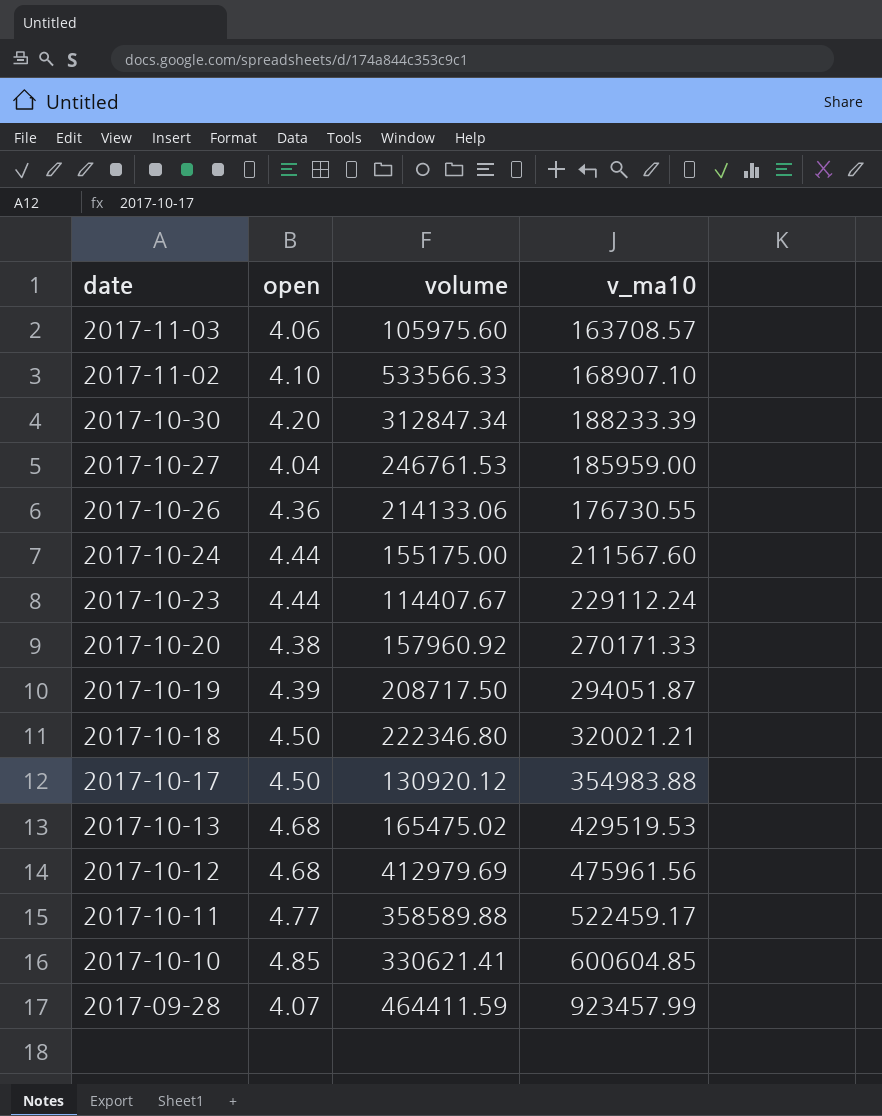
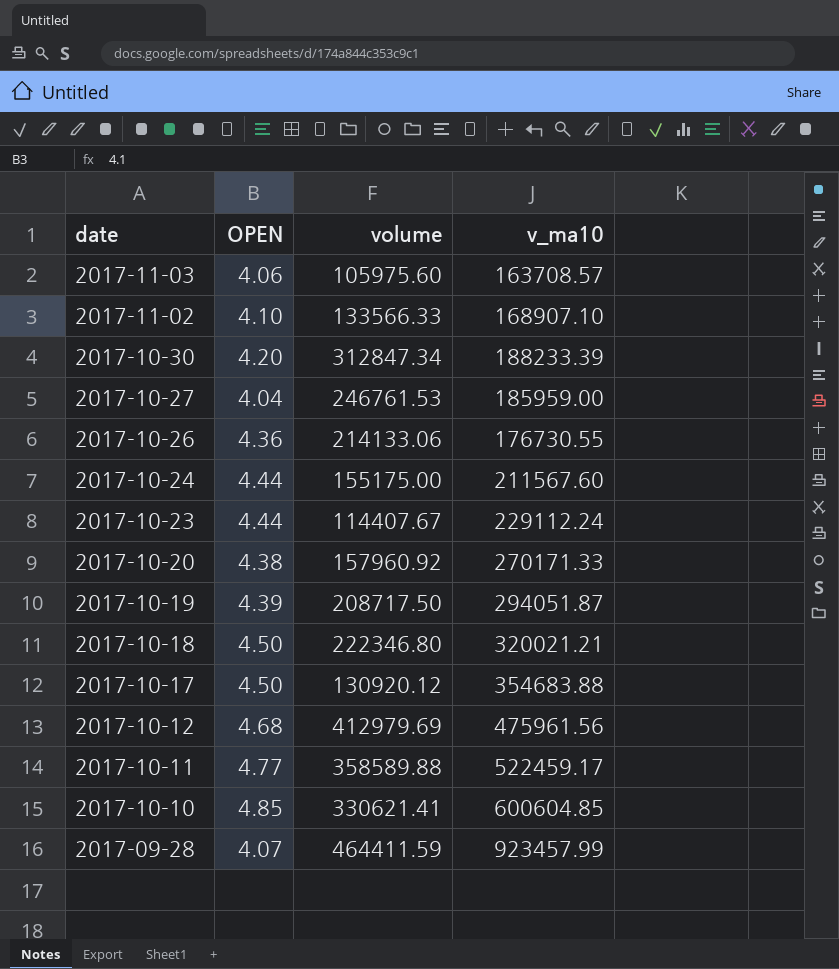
column name: open -> OPEN
row 2017-10-13: 4.68 | 165475.02 | 429519.53 -> none
2017-11-02 | volume: 533566.33 -> 133566.33
2017-10-17 | v_ma10: 354983.88 -> 354683.88

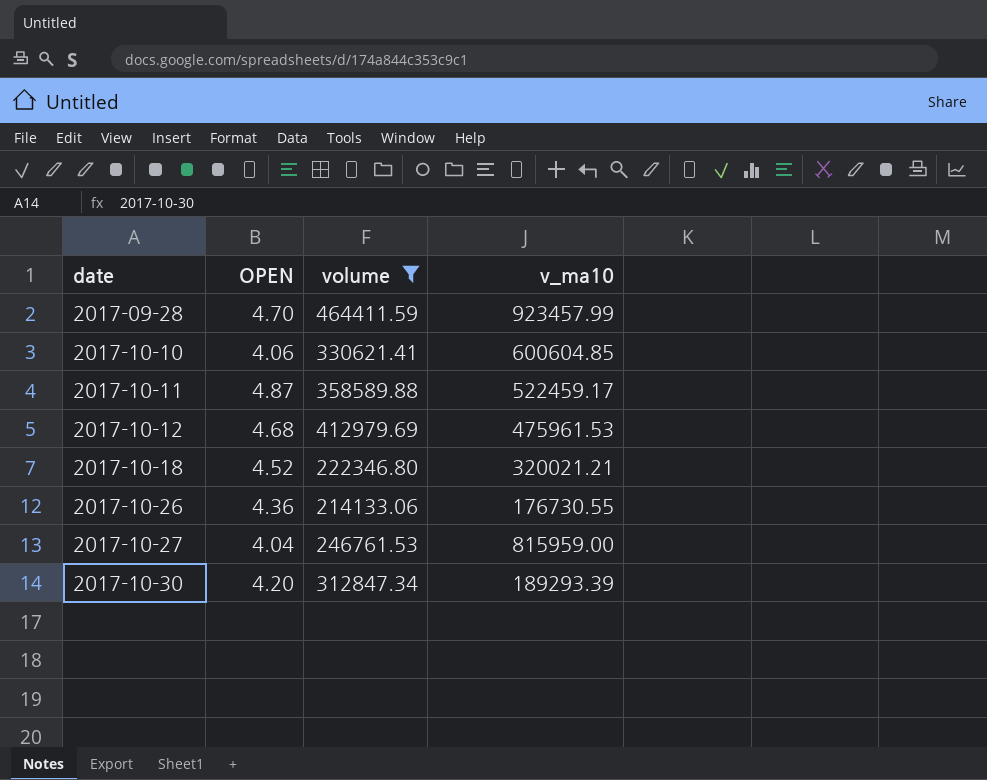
filter: none -> volume >= 214133.06
row order: date descending -> date ascending
2017-09-28 | OPEN: 4.07 -> 4.70
2017-10-10 | OPEN: 4.85 -> 4.06
2017-10-11 | OPEN: 4.77 -> 4.87
2017-10-12 | v_ma10: 475961.56 -> 475961.53
2017-10-18 | OPEN: 4.50 -> 4.52
2017-10-27 | v_ma10: 185959.00 -> 815959.00
2017-10-30 | v_ma10: 188233.39 -> 189293.39

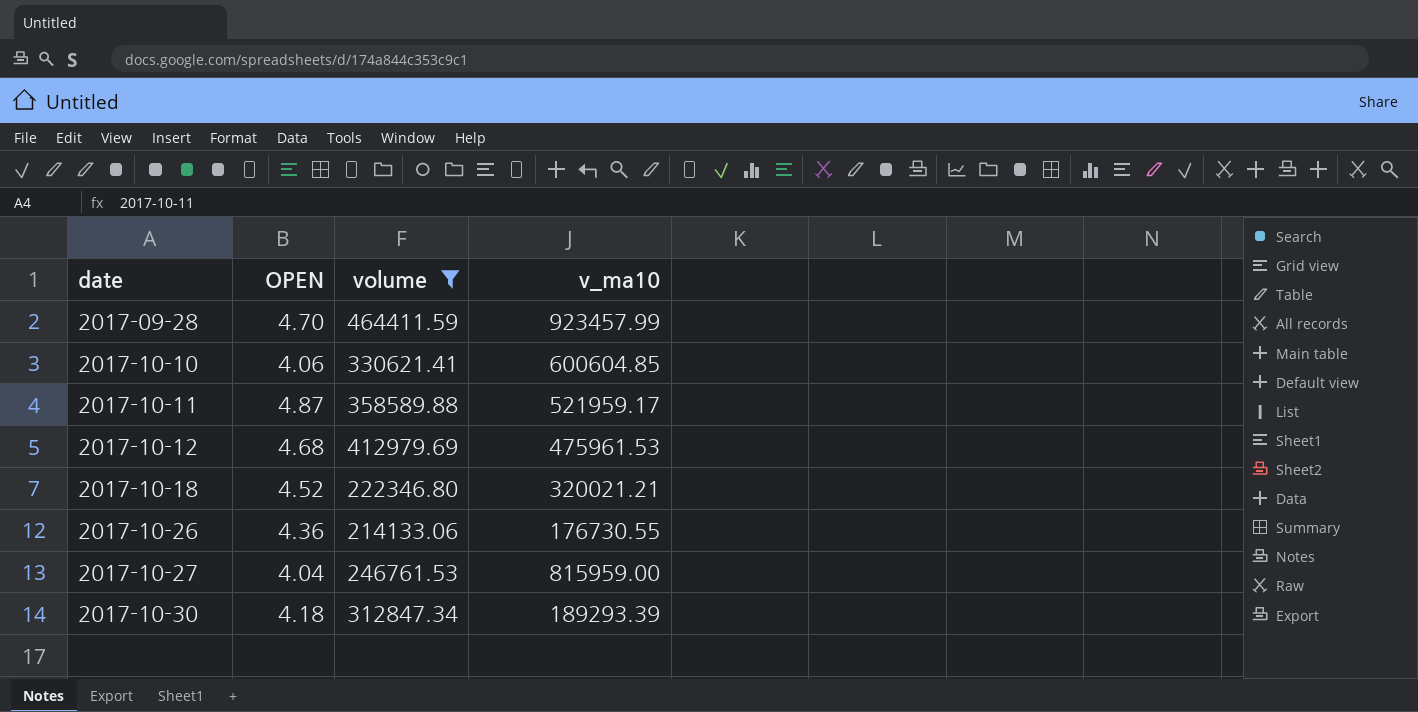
2017-10-11 | v_ma10: 522459.17 -> 521959.17
2017-10-30 | OPEN: 4.20 -> 4.18

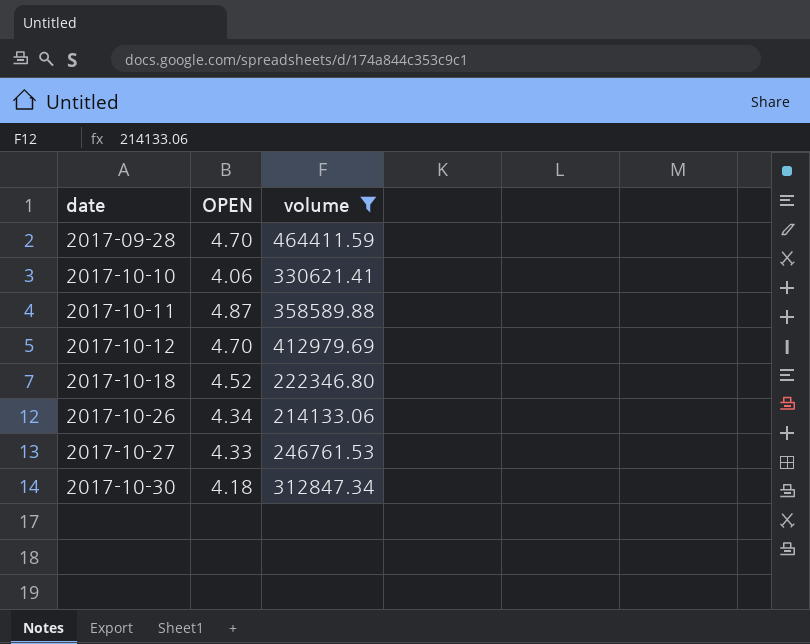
column v_ma10 | position: 4 -> none
2017-10-12 | OPEN: 4.68 -> 4.70
2017-10-26 | OPEN: 4.36 -> 4.34
2017-10-27 | OPEN: 4.04 -> 4.33

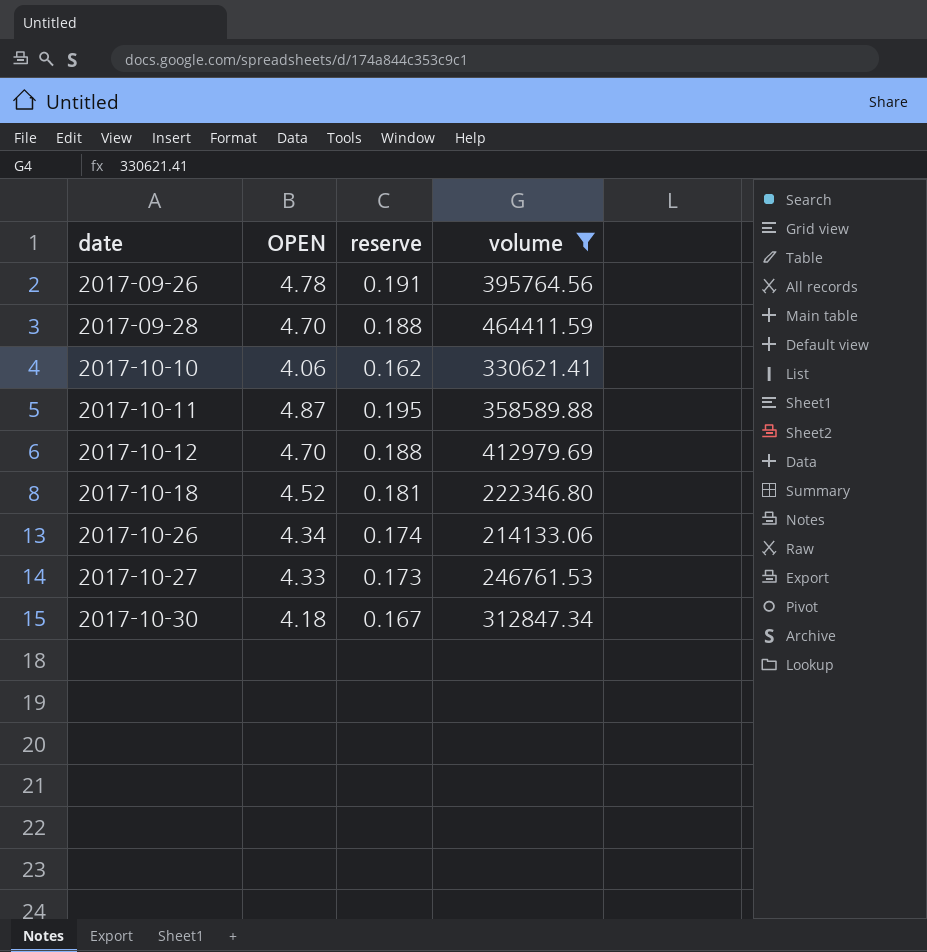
column reserve | formula: none -> [OPEN] * 0.04
row 2017-09-26: none -> 4.78 | 0.191 | 395764.56

